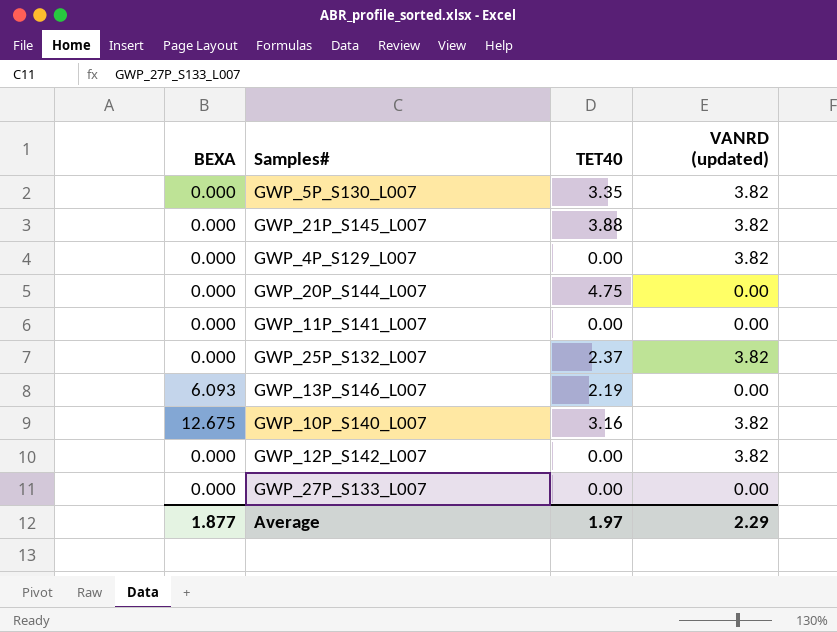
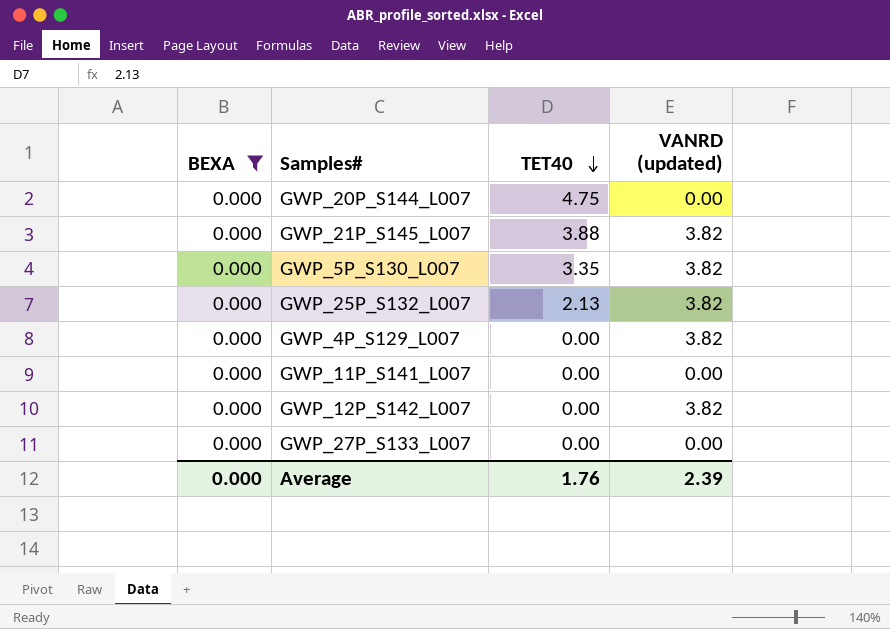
filter: none -> BEXA = 0.000
row order: none -> TET40 descending
GWP_25P_S132_L007 | TET40: 2.37 -> 2.13
Average | BEXA: 1.877 -> 0.000
Average | TET40: 1.97 -> 1.76
Average | VANRD (updated): 2.29 -> 2.39

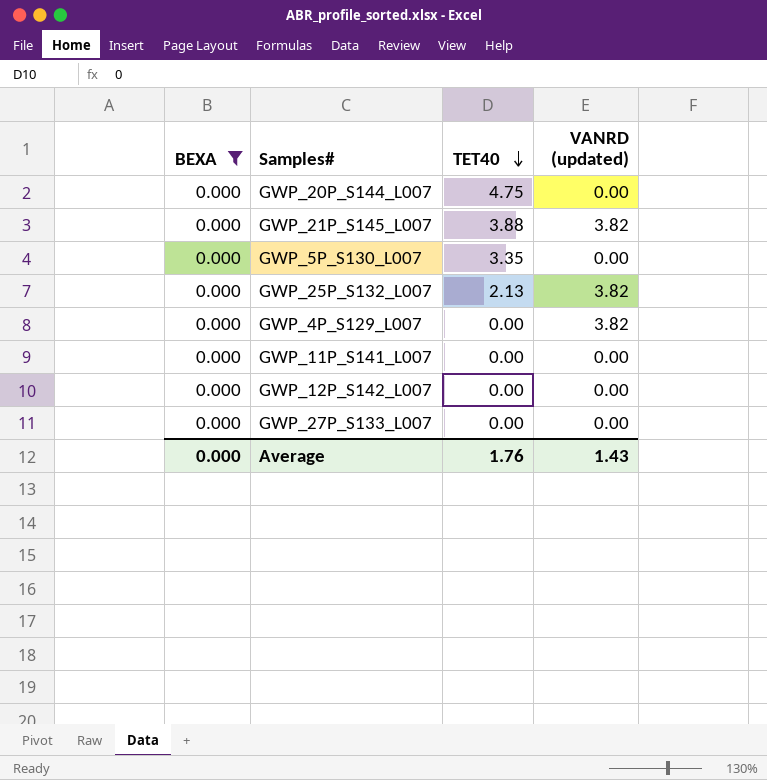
GWP_5P_S130_L007 | VANRD (updated): 3.82 -> 0.00
GWP_12P_S142_L007 | VANRD (updated): 3.82 -> 0.00
Average | VANRD (updated): 2.39 -> 1.43

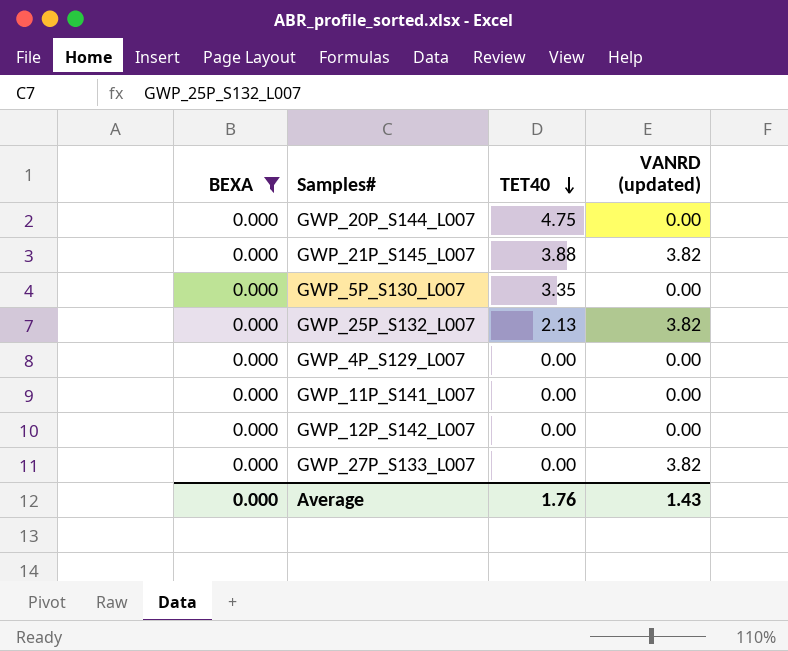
GWP_4P_S129_L007 | VANRD (updated): 3.82 -> 0.00
GWP_27P_S133_L007 | VANRD (updated): 0.00 -> 3.82

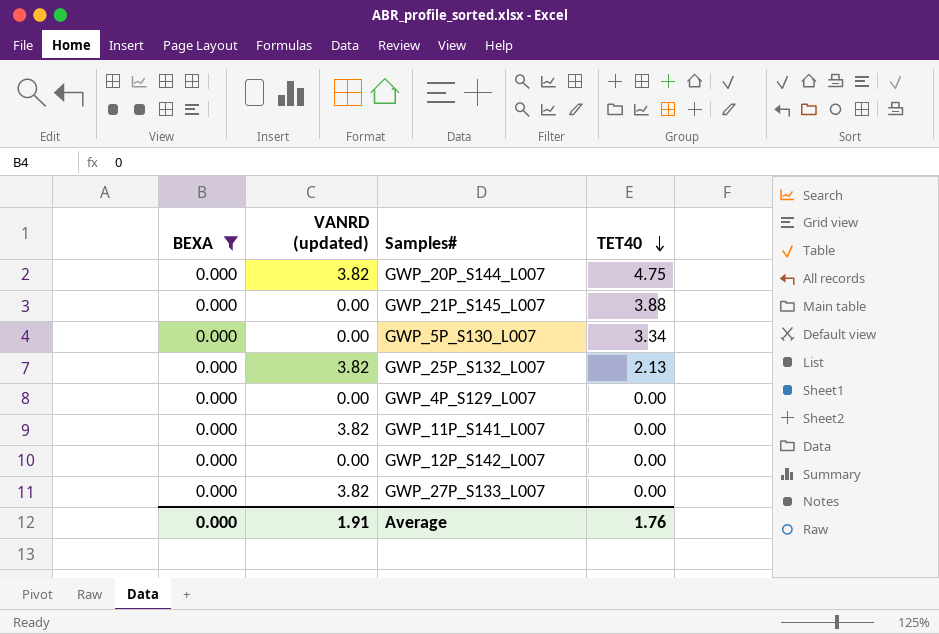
column VANRD (updated) | position: 4 -> 2
GWP_20P_S144_L007 | VANRD (updated): 0.00 -> 3.82
GWP_21P_S145_L007 | VANRD (updated): 3.82 -> 0.00
GWP_5P_S130_L007 | TET40: 3.35 -> 3.34
GWP_11P_S141_L007 | VANRD (updated): 0.00 -> 3.82
Average | VANRD (updated): 1.43 -> 1.91

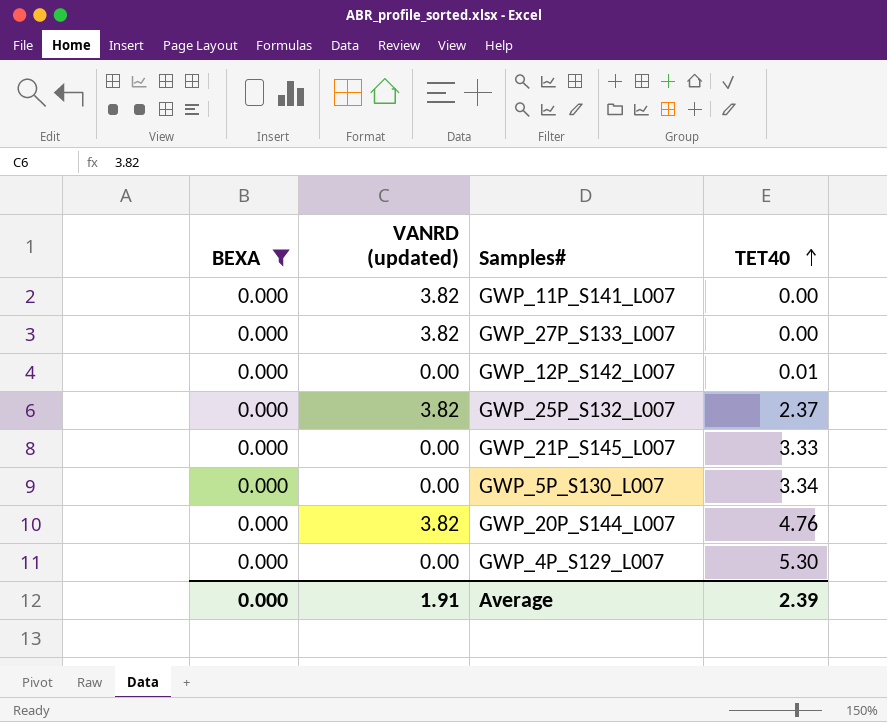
row order: TET40 descending -> TET40 ascending
GWP_12P_S142_L007 | TET40: 0.00 -> 0.01
GWP_25P_S132_L007 | TET40: 2.13 -> 2.37
GWP_21P_S145_L007 | TET40: 3.88 -> 3.33
GWP_20P_S144_L007 | TET40: 4.75 -> 4.76
GWP_4P_S129_L007 | TET40: 0.00 -> 5.30
Average | TET40: 1.76 -> 2.39

